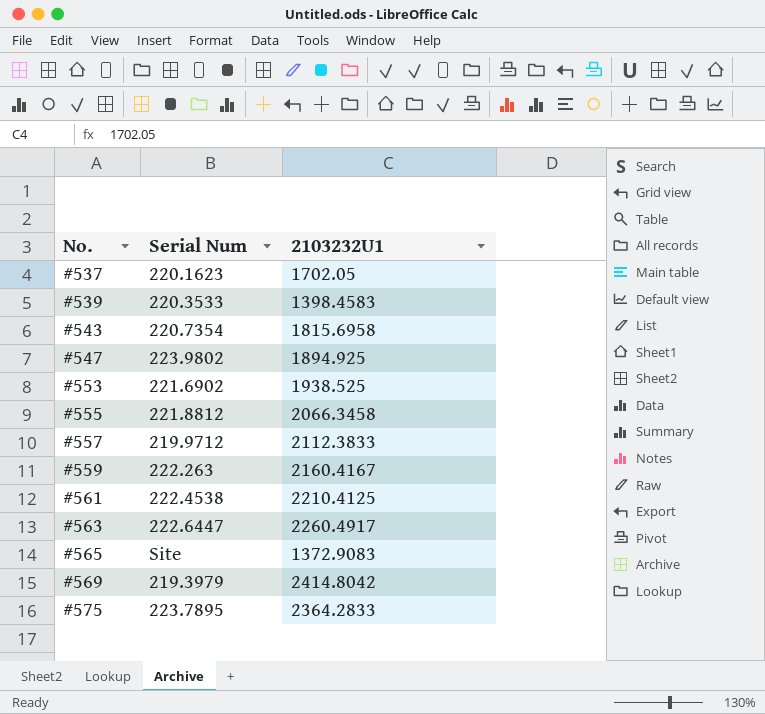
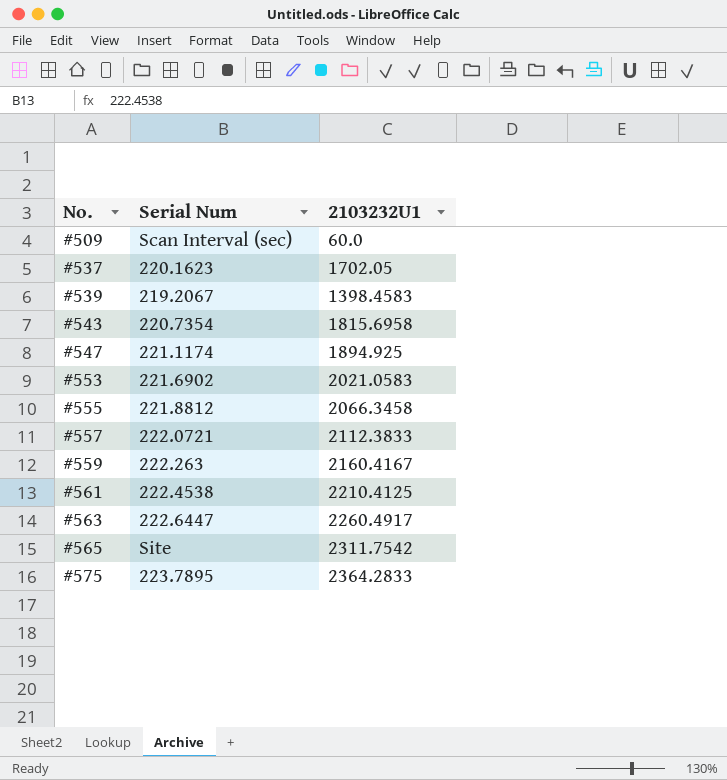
row #569: 219.3979 | 2414.8042 -> none
row #509: none -> Scan Interval (sec) | 60.0
#539 | Serial Num: 220.3533 -> 219.2067
#547 | Serial Num: 223.9802 -> 221.1174
#553 | 2103232U1: 1938.525 -> 2021.0583
#557 | Serial Num: 219.9712 -> 222.0721
#565 | 2103232U1: 1372.9083 -> 2311.7542

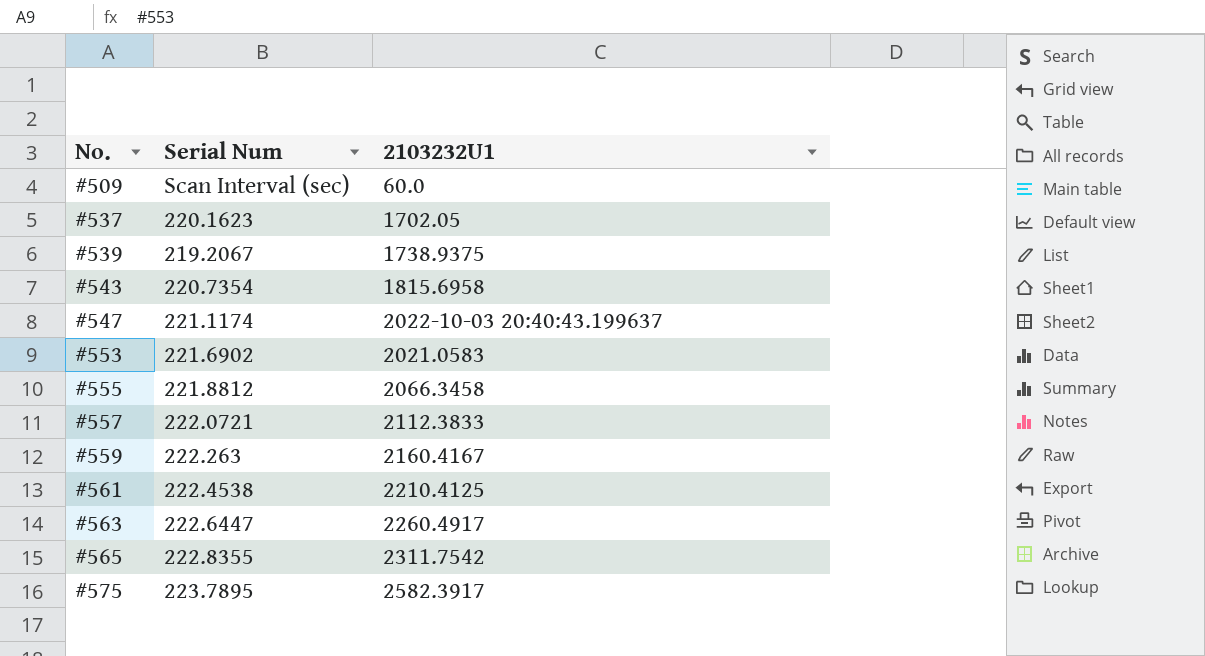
#539 | 2103232U1: 1398.4583 -> 1738.9375
#547 | 2103232U1: 1894.925 -> 2022-10-03 20:40:43.199637
#565 | Serial Num: Site -> 222.8355
#575 | 2103232U1: 2364.2833 -> 2582.3917

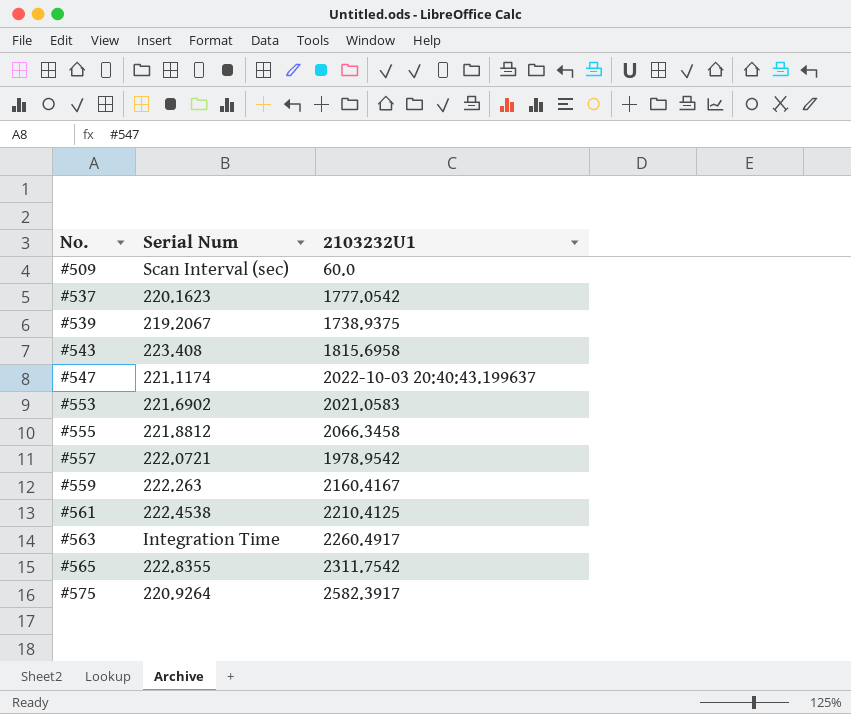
#537 | 2103232U1: 1702.05 -> 1777.0542
#543 | Serial Num: 220.7354 -> 223.408
#557 | 2103232U1: 2112.3833 -> 1978.9542
#563 | Serial Num: 222.6447 -> Integration Time
#575 | Serial Num: 223.7895 -> 220.9264

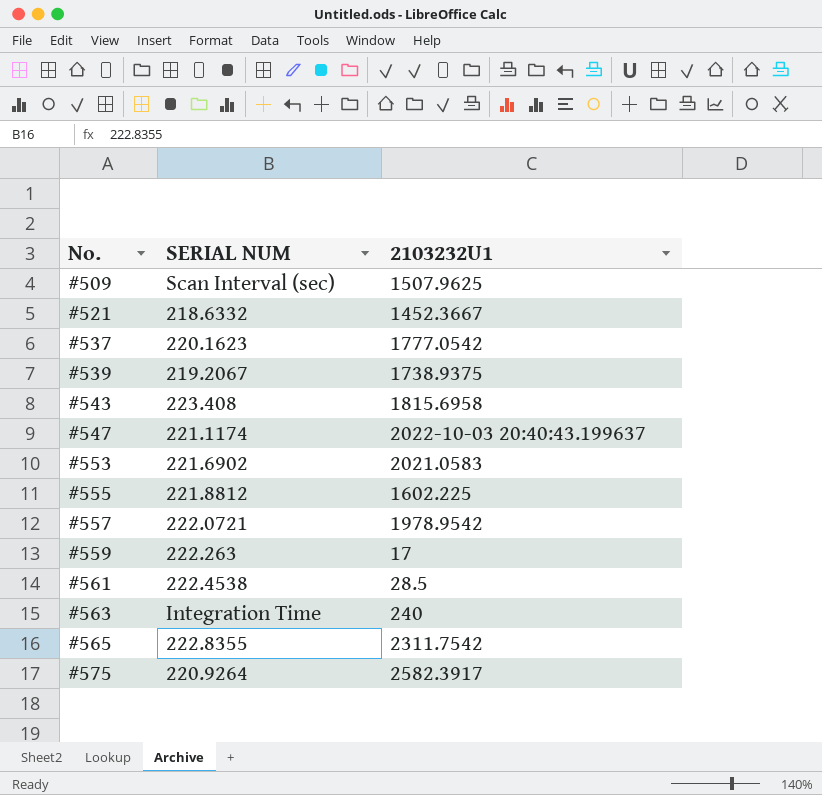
column name: Serial Num -> SERIAL NUM
#509 | 2103232U1: 60.0 -> 1507.9625
row #521: none -> 218.6332 | 1452.3667
#555 | 2103232U1: 2066.3458 -> 1602.225
#559 | 2103232U1: 2160.4167 -> 17
#561 | 2103232U1: 2210.4125 -> 28.5
#563 | 2103232U1: 2260.4917 -> 240

